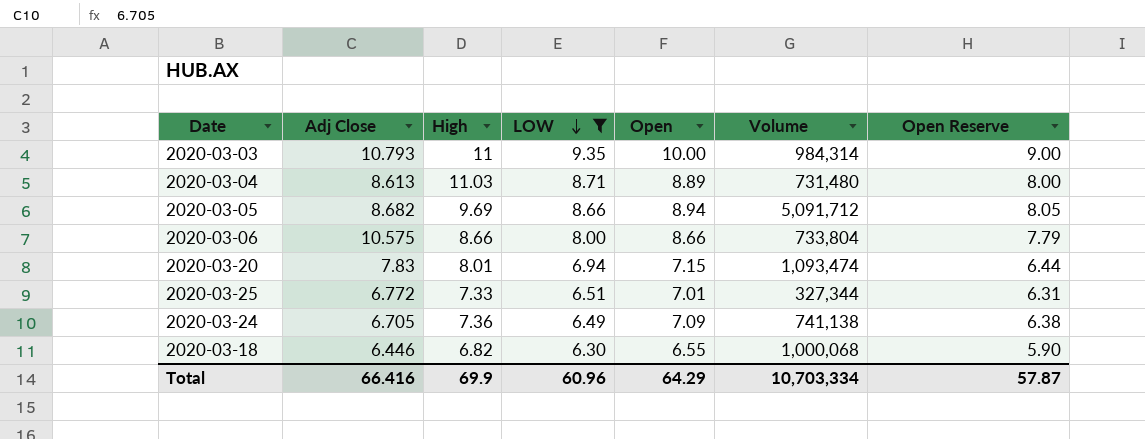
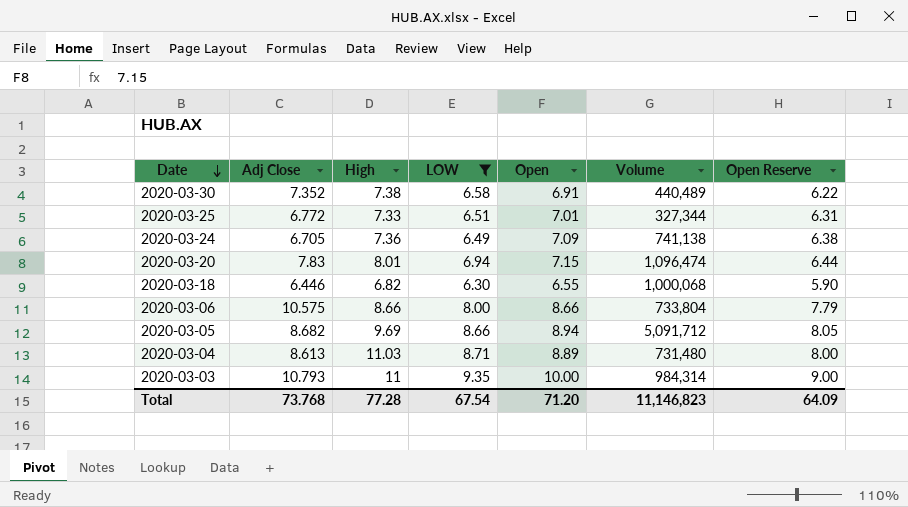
row order: LOW descending -> Date descending
row 2020-03-30: none -> 7.352 | 7.38 | 6.58 | 6.91 | 440,489 | 6.22
2020-03-20 | Volume: 1,093,474 -> 1,096,474
Total | Adj Close: 66.416 -> 73.768
Total | High: 69.9 -> 77.28
Total | LOW: 60.96 -> 67.54
Total | Open: 64.29 -> 71.20
Total | Volume: 10,703,334 -> 11,146,823
Total | Open Reserve: 57.87 -> 64.09

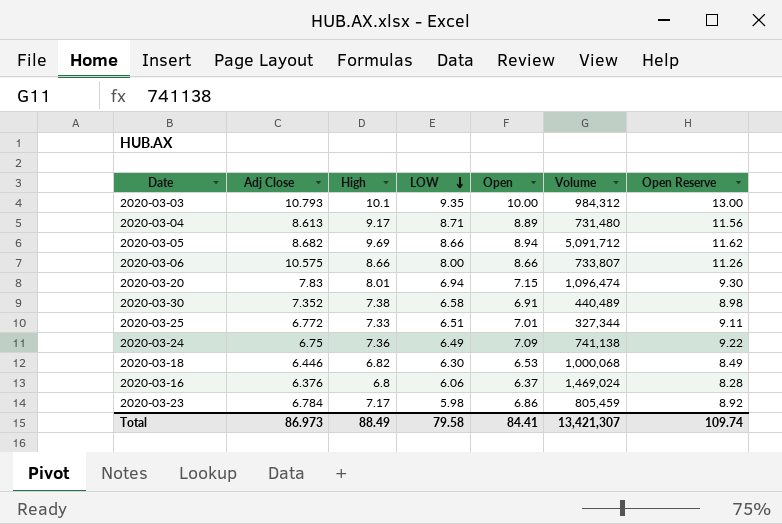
filter: LOW >= 6.30 -> none
row order: Date descending -> LOW descending
column Open Reserve | formula: [Open] * 0.9 -> [Open] * 1.3
2020-03-03 | High: 11 -> 10.1
2020-03-03 | Volume: 984,314 -> 984,312
2020-03-04 | High: 11.03 -> 9.17
2020-03-06 | Volume: 733,804 -> 733,807
2020-03-24 | Adj Close: 6.705 -> 6.75
2020-03-18 | Open: 6.55 -> 6.53
Total | Adj Close: 73.768 -> 86.973
Total | High: 77.28 -> 88.49
Total | LOW: 67.54 -> 79.58
Total | Open: 71.20 -> 84.41
Total | Volume: 11,146,823 -> 13,421,307
Total | Open Reserve: 64.09 -> 109.74

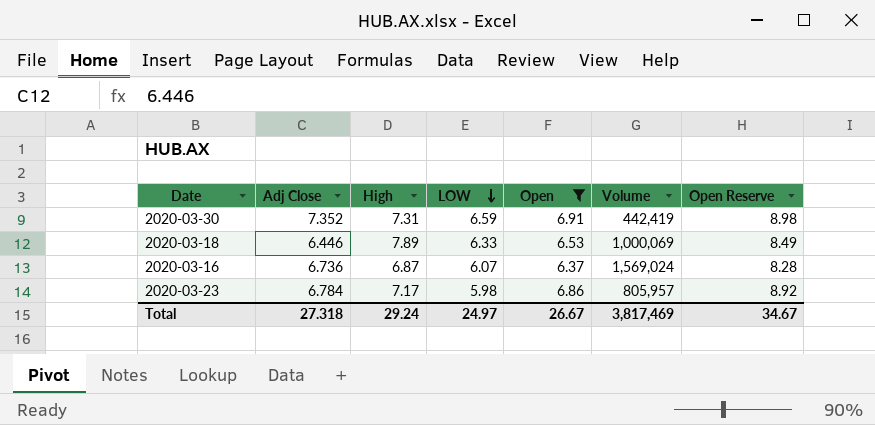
filter: none -> Open <= 6.91
2020-03-30 | High: 7.38 -> 7.31
2020-03-30 | LOW: 6.58 -> 6.59
2020-03-30 | Volume: 440,489 -> 442,419
2020-03-18 | High: 6.82 -> 7.89
2020-03-18 | LOW: 6.30 -> 6.33
2020-03-18 | Volume: 1,000,068 -> 1,000,069
2020-03-16 | Adj Close: 6.376 -> 6.736
2020-03-16 | High: 6.8 -> 6.87
2020-03-16 | LOW: 6.06 -> 6.07
2020-03-16 | Volume: 1,469,024 -> 1,569,024
2020-03-23 | Volume: 805,459 -> 805,957
Total | Adj Close: 86.973 -> 27.318
Total | High: 88.49 -> 29.24
Total | LOW: 79.58 -> 24.97
Total | Open: 84.41 -> 26.67
Total | Volume: 13,421,307 -> 3,817,469
Total | Open Reserve: 109.74 -> 34.67

